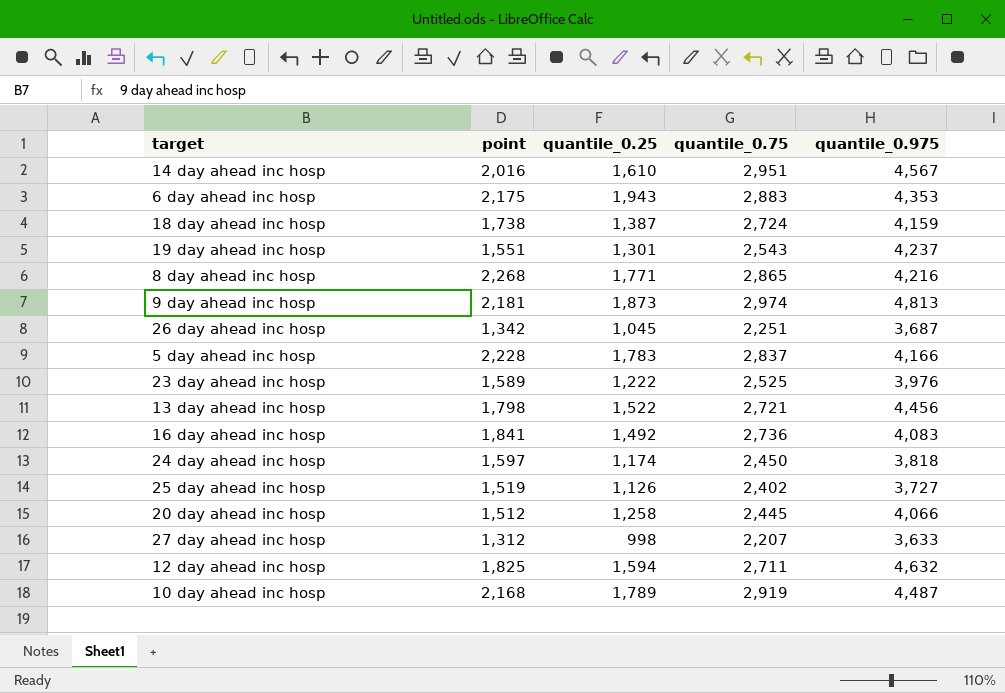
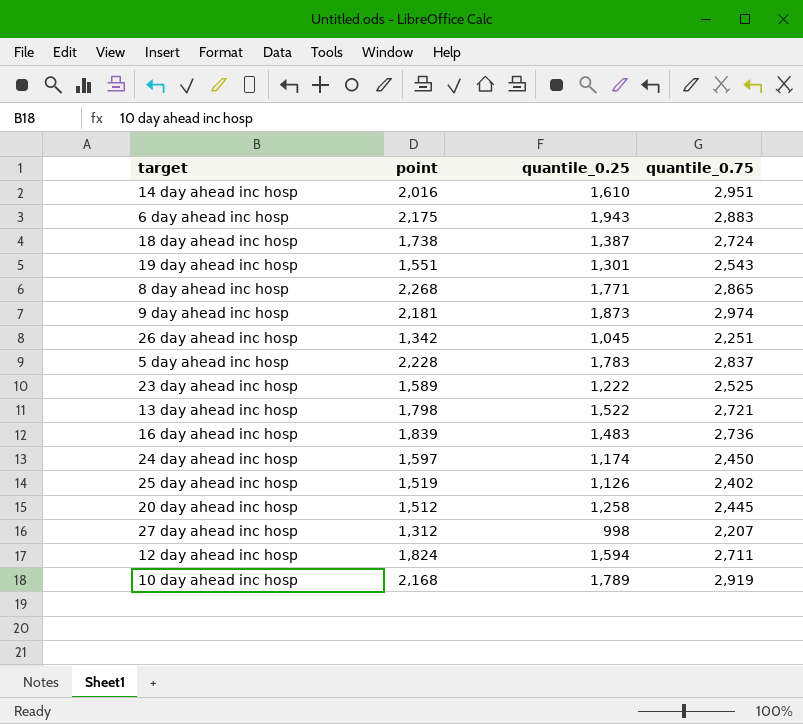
column quantile_0.975 | position: 5 -> none
16 day ahead inc hosp | point: 1,841 -> 1,839
16 day ahead inc hosp | quantile_0.25: 1,492 -> 1,483
12 day ahead inc hosp | point: 1,825 -> 1,824

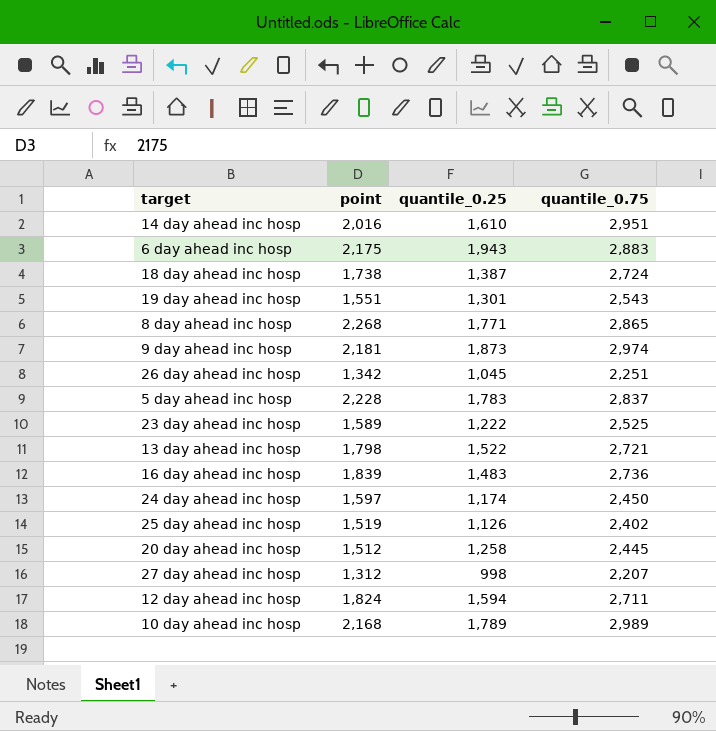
10 day ahead inc hosp | quantile_0.75: 2,919 -> 2,989

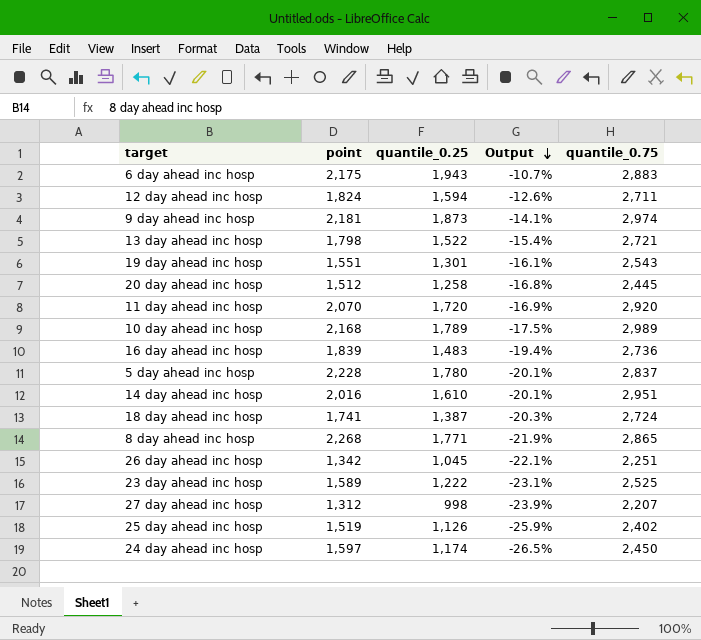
row order: none -> Output descending
column Output | formula: none -> ([quantile_0.25] - [point]) / [point]
row 11 day ahead inc hosp: none -> 2,070 | 1,720 | -16.9% | 2,920
5 day ahead inc hosp | quantile_0.25: 1,783 -> 1,780
18 day ahead inc hosp | point: 1,738 -> 1,741

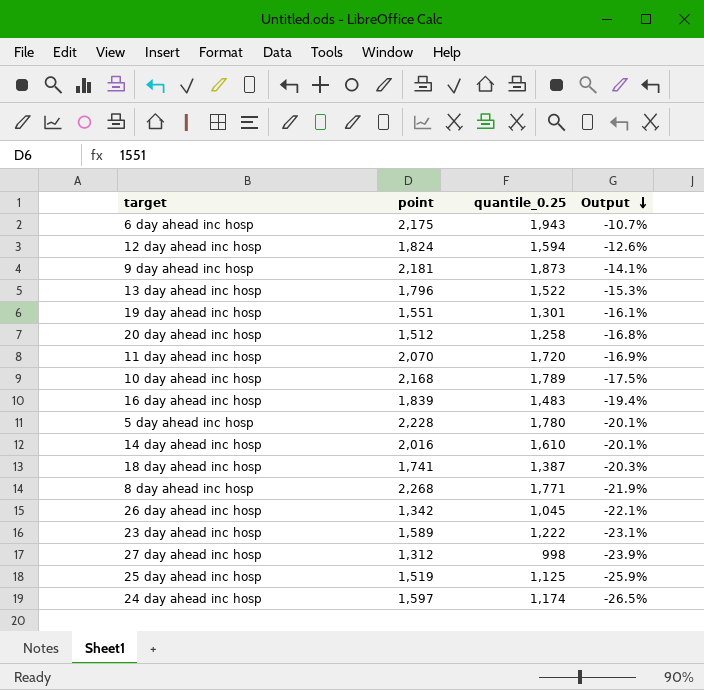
column quantile_0.75 | position: 5 -> none
13 day ahead inc hosp | point: 1,798 -> 1,796
13 day ahead inc hosp | Output: -15.4% -> -15.3%
25 day ahead inc hosp | quantile_0.25: 1,126 -> 1,125

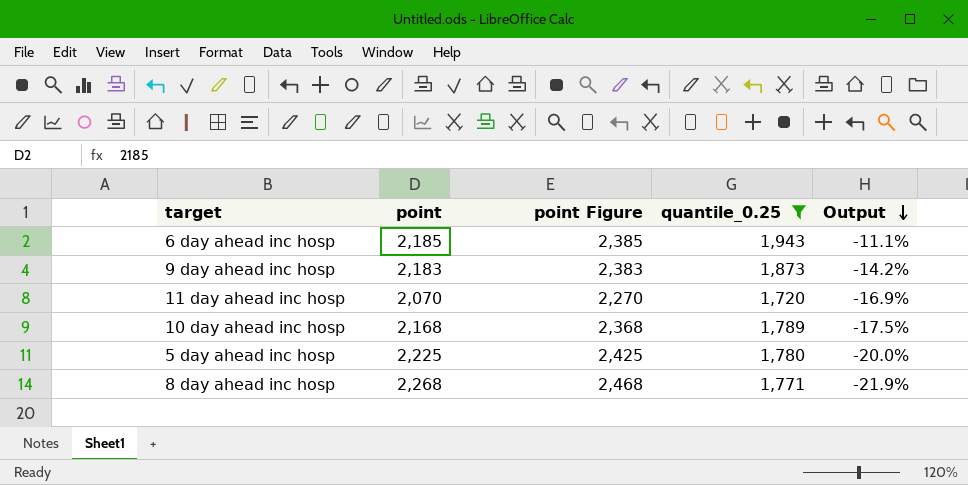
filter: none -> quantile_0.25 >= 1,720
column point Figure | formula: none -> [point] + 200
6 day ahead inc hosp | point: 2,175 -> 2,185
6 day ahead inc hosp | Output: -10.7% -> -11.1%
9 day ahead inc hosp | point: 2,181 -> 2,183
9 day ahead inc hosp | Output: -14.1% -> -14.2%
5 day ahead inc hosp | point: 2,228 -> 2,225
5 day ahead inc hosp | Output: -20.1% -> -20.0%

